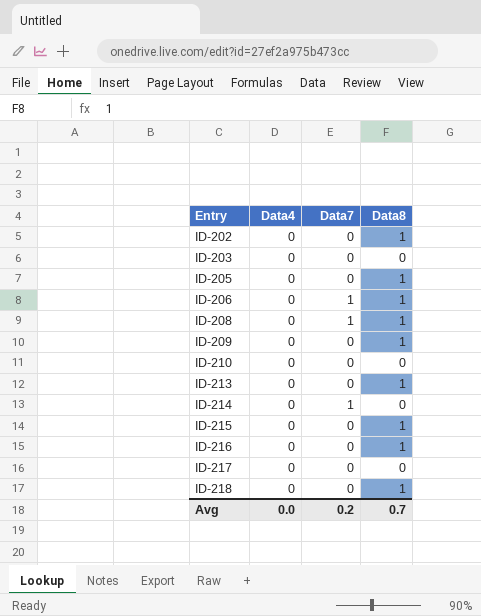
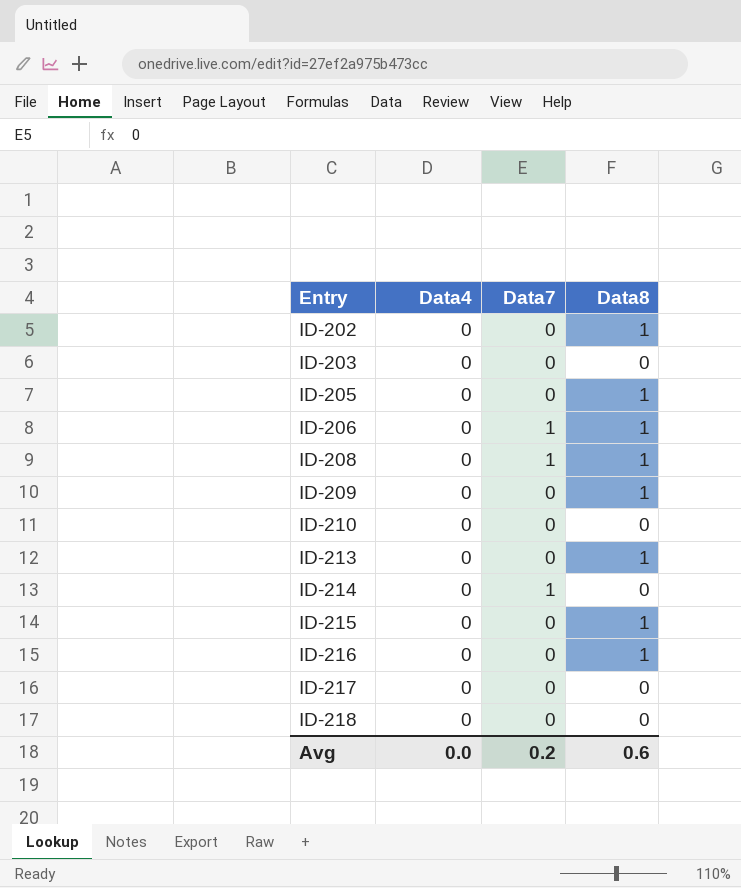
ID-218 | Data8: 1 -> 0
Avg | Data8: 0.7 -> 0.6

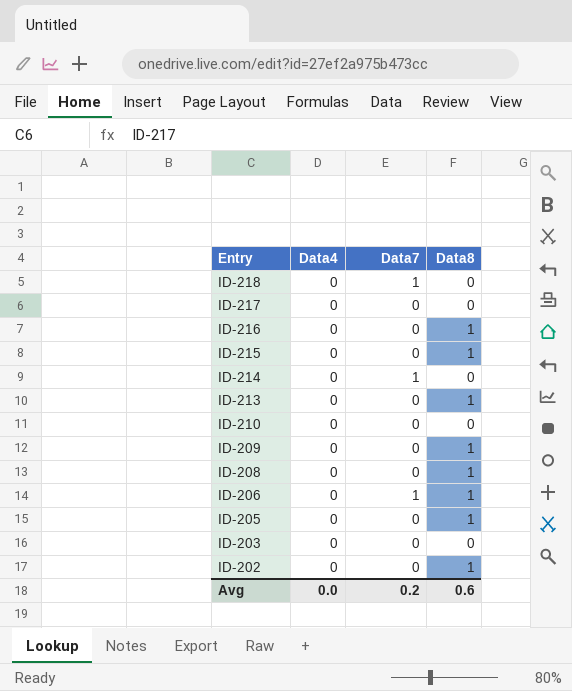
row order: Entry ascending -> Entry descending
ID-218 | Data7: 0 -> 1
ID-208 | Data7: 1 -> 0

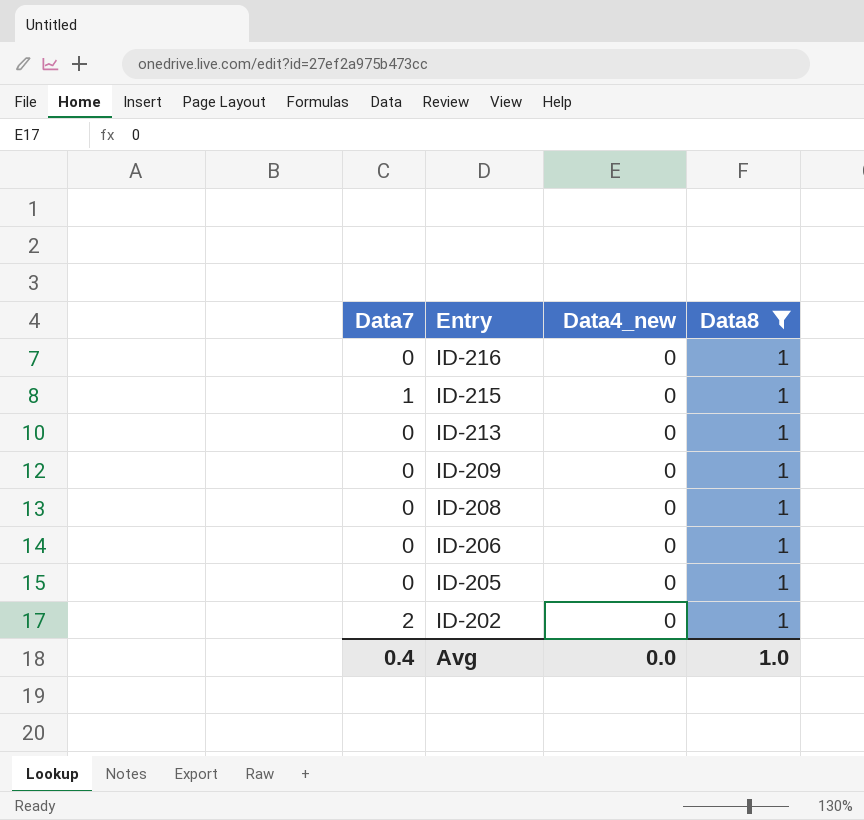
filter: none -> Data8 = 1
column Data7 | position: 3 -> 1
column name: Data4 -> Data4_new
ID-215 | Data7: 0 -> 1
ID-206 | Data7: 1 -> 0
ID-202 | Data7: 0 -> 2
Avg | Data7: 0.2 -> 0.4
Avg | Data8: 0.6 -> 1.0

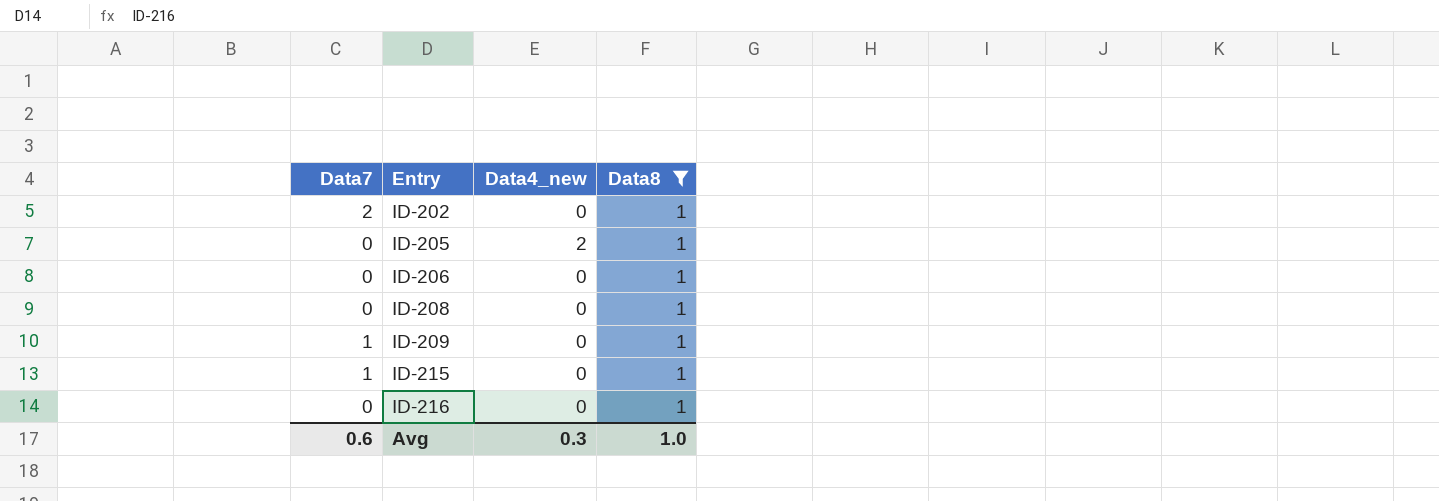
row order: Entry descending -> Entry ascending
row ID-213: 0 | 0 | 1 -> none
ID-205 | Data4_new: 0 -> 2
ID-209 | Data7: 0 -> 1
Avg | Data7: 0.4 -> 0.6
Avg | Data4_new: 0.0 -> 0.3

